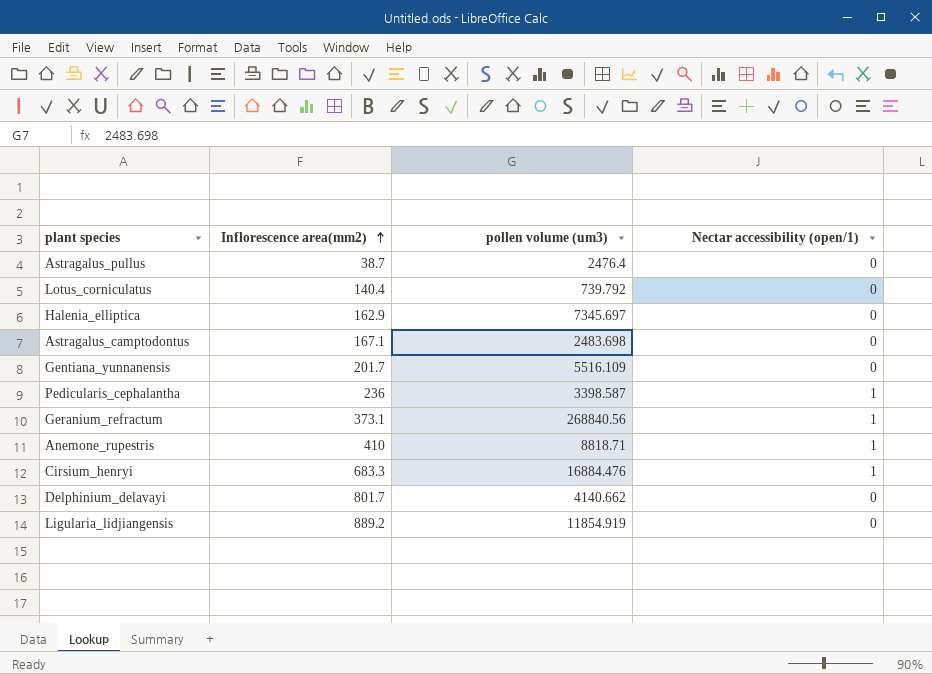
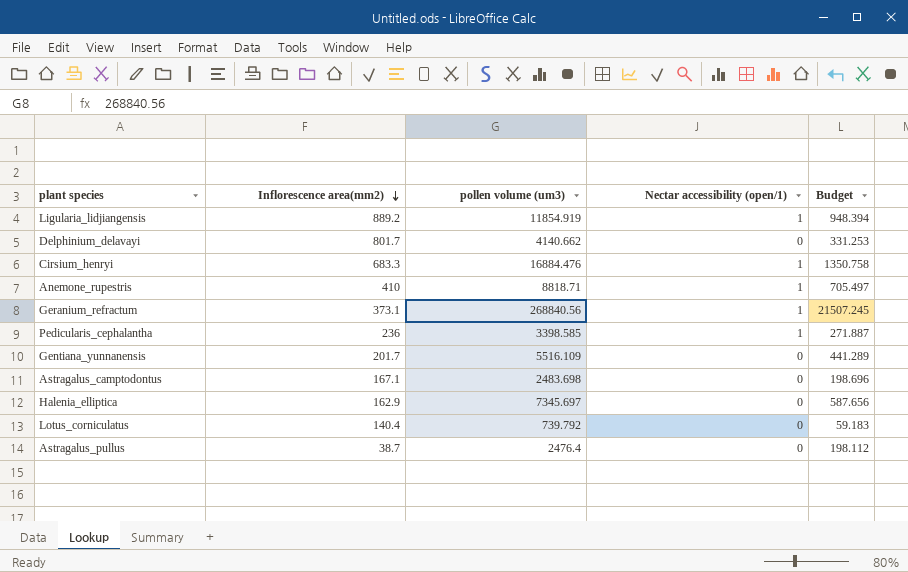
row order: Inflorescence area(mm2) ascending -> Inflorescence area(mm2) descending
column Budget | formula: none -> [pollen volume (um3)] * 0.08
Ligularia_lidjiangensis | Nectar accessibility (open/1): 0 -> 1
Pedicularis_cephalantha | pollen volume (um3): 3398.587 -> 3398.585

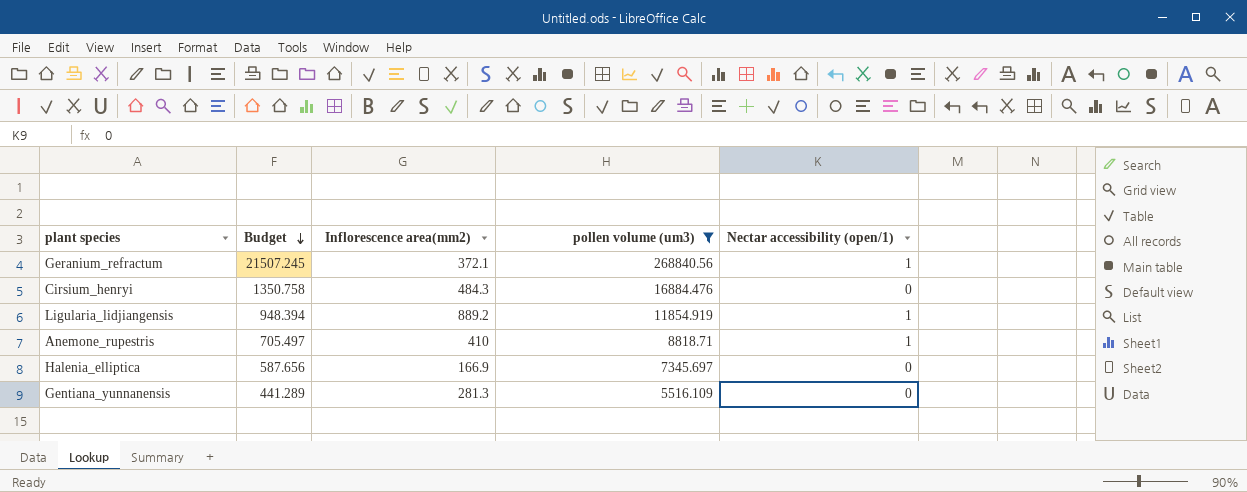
filter: none -> pollen volume (um3) >= 5516.109
row order: Inflorescence area(mm2) descending -> Budget descending
column Budget | position: 5 -> 2
Geranium_refractum | Inflorescence area(mm2): 373.1 -> 372.1
Cirsium_henryi | Inflorescence area(mm2): 683.3 -> 484.3
Cirsium_henryi | Nectar accessibility (open/1): 1 -> 0
Halenia_elliptica | Inflorescence area(mm2): 162.9 -> 166.9
Gentiana_yunnanensis | Inflorescence area(mm2): 201.7 -> 281.3

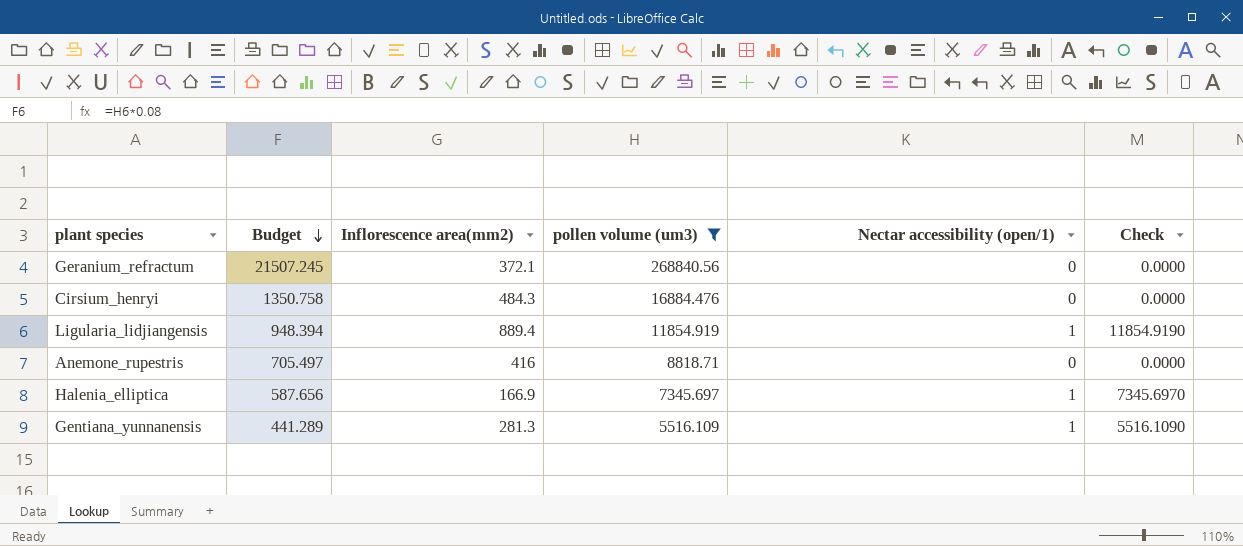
column Check | formula: none -> [pollen volume (um3)] * [Nectar accessibility (open/1)]
Geranium_refractum | Nectar accessibility (open/1): 1 -> 0
Ligularia_lidjiangensis | Inflorescence area(mm2): 889.2 -> 889.4
Anemone_rupestris | Inflorescence area(mm2): 410 -> 416
Anemone_rupestris | Nectar accessibility (open/1): 1 -> 0
Halenia_elliptica | Nectar accessibility (open/1): 0 -> 1
Gentiana_yunnanensis | Nectar accessibility (open/1): 0 -> 1

